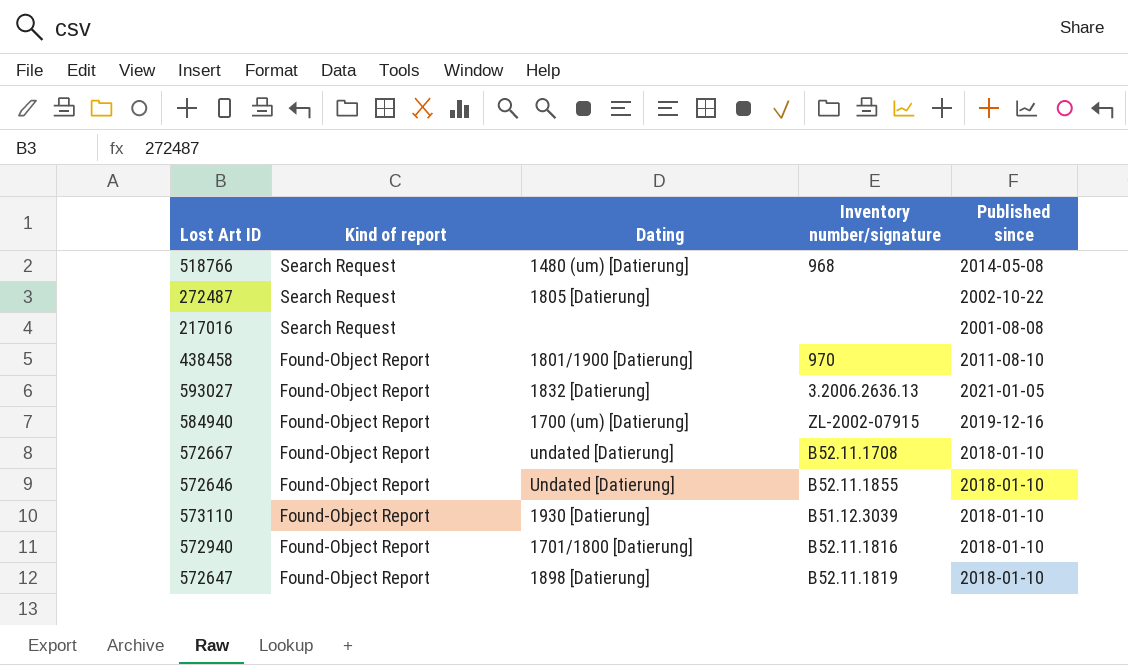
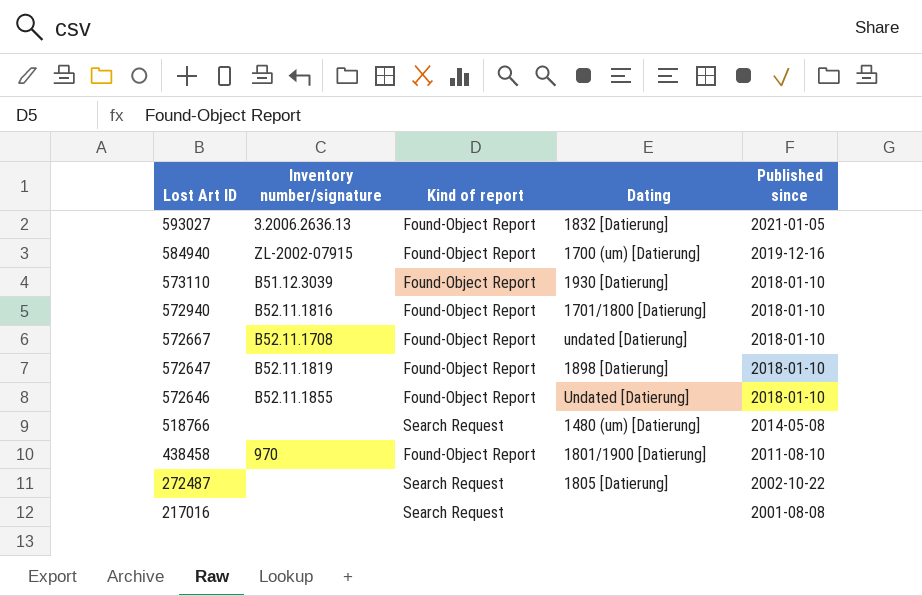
row order: Kind of report descending -> Lost Art ID descending
column Inventory number/signature | position: 4 -> 2
518766 | Inventory number/signature: 968 -> none

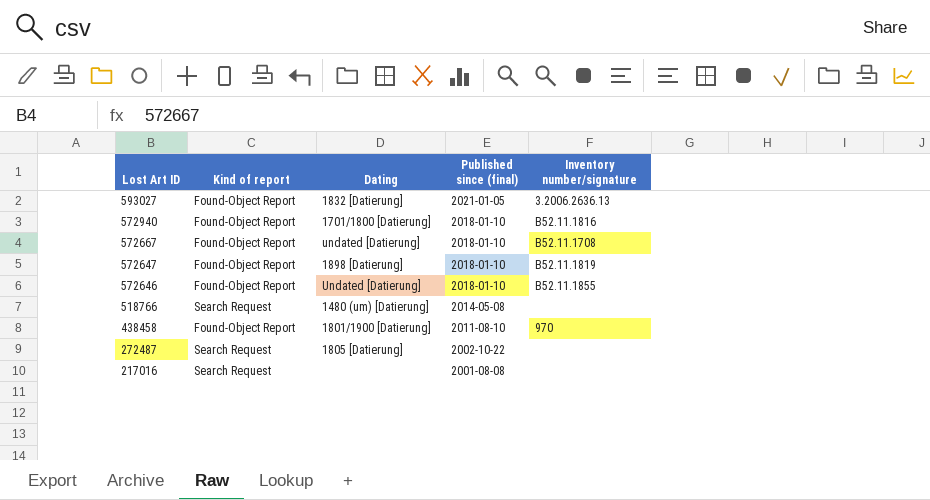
column name: Published since -> Published since (final)
column Inventory number/signature | position: 2 -> 5
row 584940: ZL-2002-07915 | Found-Object Report | 1700 (um) [Datierung] | 2019-12-16 -> none
row 573110: B51.12.3039 | Found-Object Report | 1930 [Datierung] | 2018-01-10 -> none

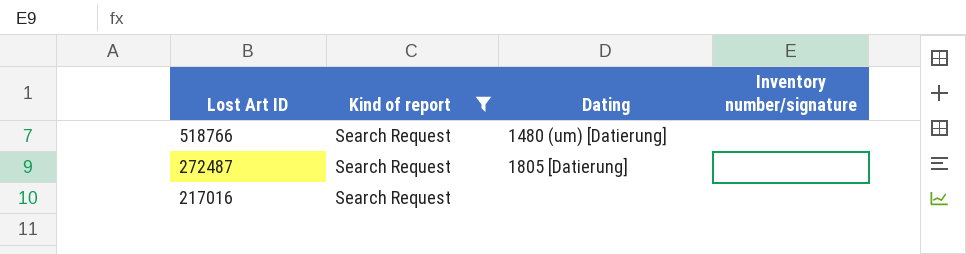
filter: none -> Kind of report = Search Request
column Published since (final) | position: 4 -> none

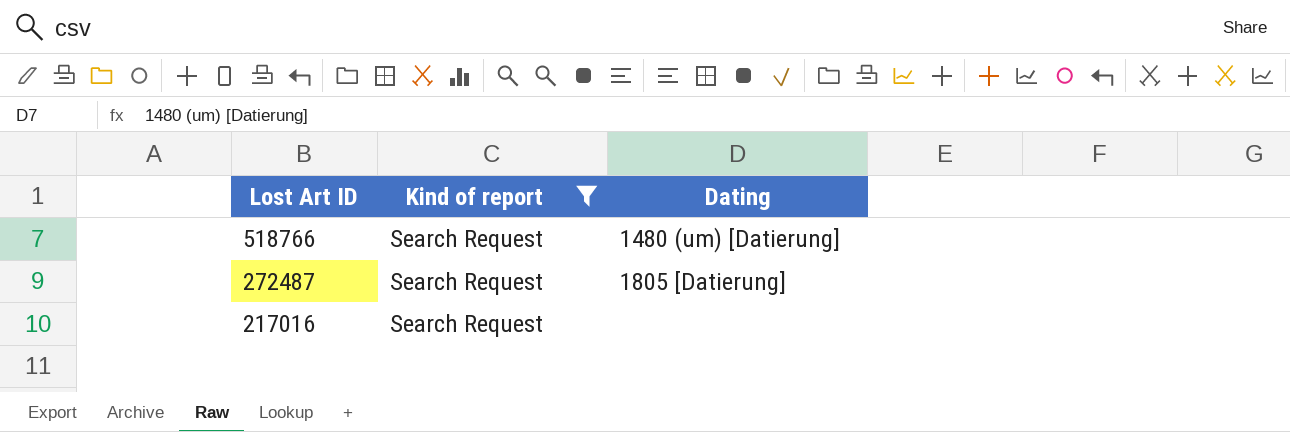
column Inventory number/signature | position: 4 -> none

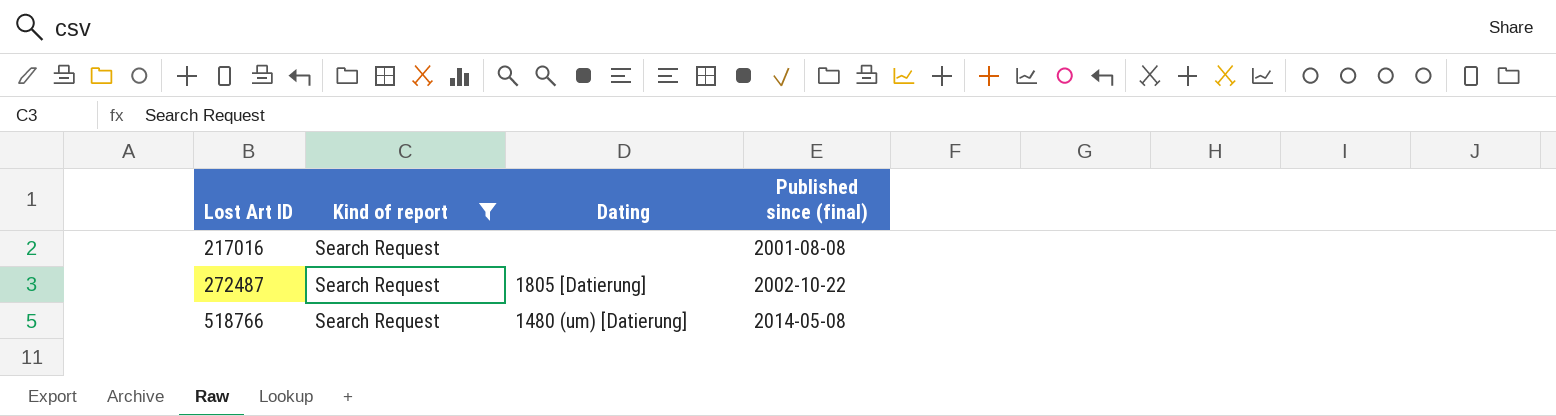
row order: Lost Art ID descending -> Lost Art ID ascending
column Published since (final) | position: none -> 4

